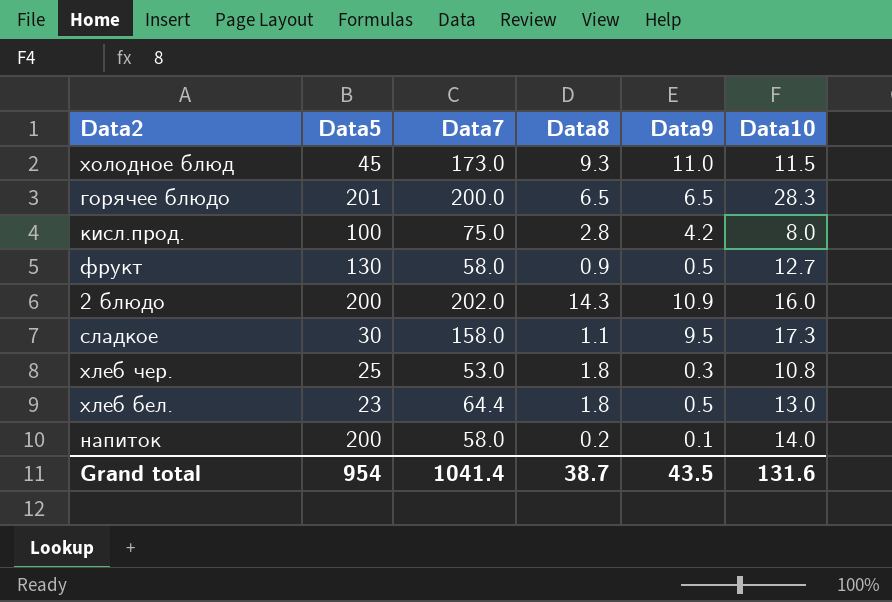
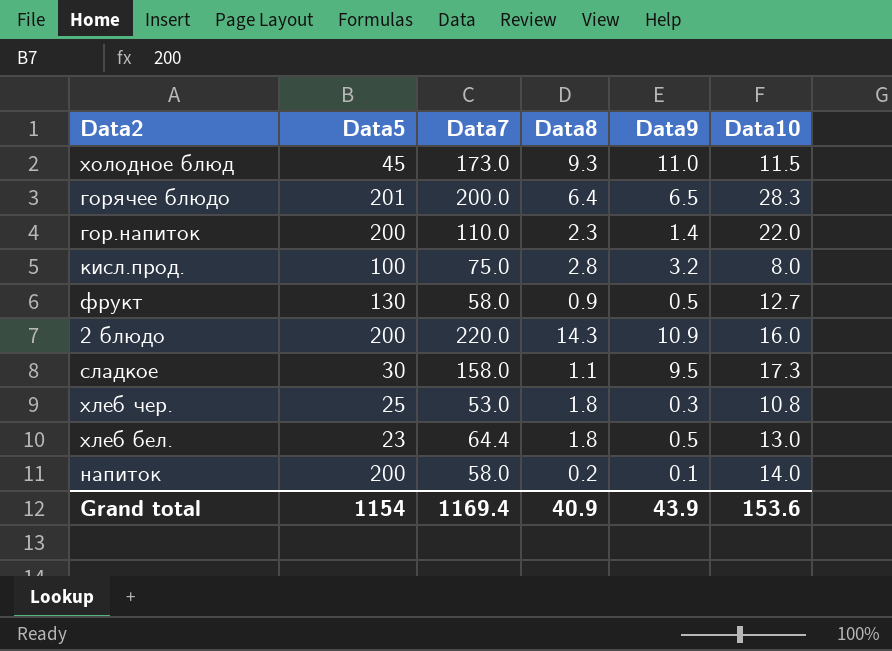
горячее блюдо | Data8: 6.5 -> 6.4
row гор.напиток: none -> 200 | 110.0 | 2.3 | 1.4 | 22.0
кисл.прод. | Data9: 4.2 -> 3.2
2 блюдо | Data7: 202.0 -> 220.0
Grand total | Data5: 954 -> 1154
Grand total | Data7: 1041.4 -> 1169.4
Grand total | Data8: 38.7 -> 40.9
Grand total | Data9: 43.5 -> 43.9
Grand total | Data10: 131.6 -> 153.6

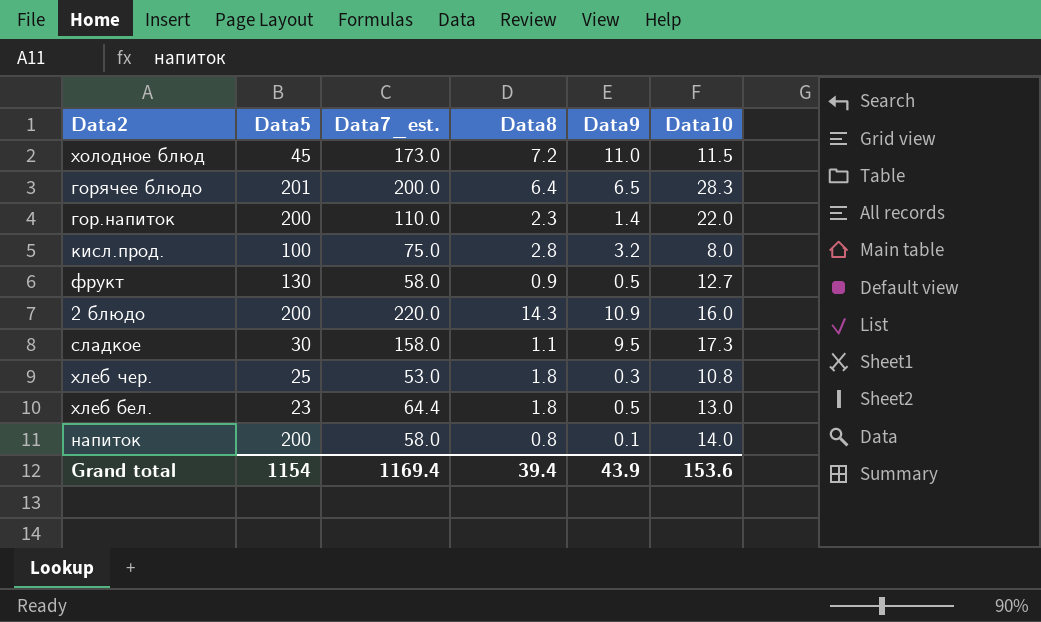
column name: Data7 -> Data7_est.
холодное блюд | Data8: 9.3 -> 7.2
напиток | Data8: 0.2 -> 0.8
Grand total | Data8: 40.9 -> 39.4

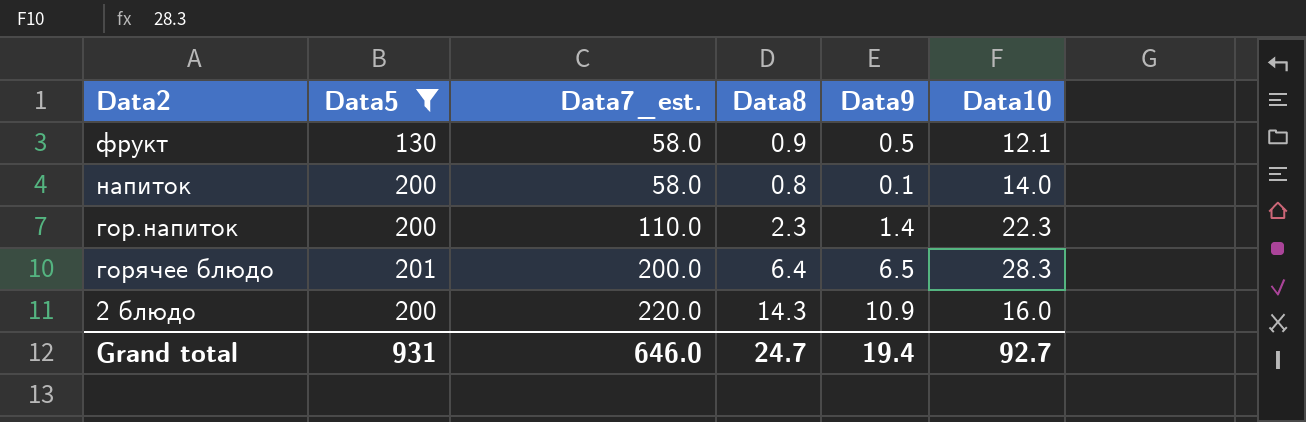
filter: none -> Data5 >= 130
row order: none -> Data7_est. ascending
фрукт | Data10: 12.7 -> 12.1
гор.напиток | Data10: 22.0 -> 22.3
Grand total | Data5: 1154 -> 931
Grand total | Data7_est.: 1169.4 -> 646.0
Grand total | Data8: 39.4 -> 24.7
Grand total | Data9: 43.9 -> 19.4
Grand total | Data10: 153.6 -> 92.7

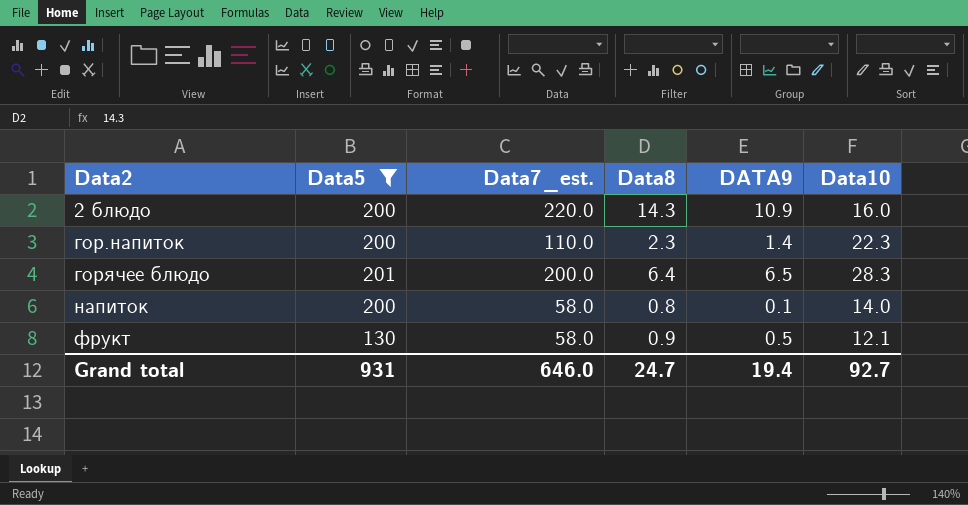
row order: Data7_est. ascending -> Data2 ascending
column name: Data9 -> DATA9

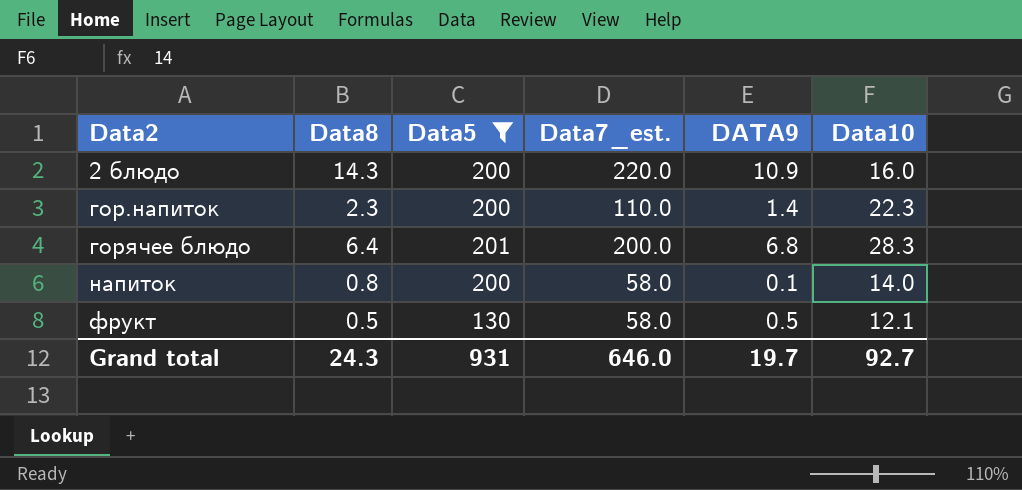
column Data8 | position: 4 -> 2
горячее блюдо | DATA9: 6.5 -> 6.8
фрукт | Data8: 0.9 -> 0.5
Grand total | Data8: 24.7 -> 24.3
Grand total | DATA9: 19.4 -> 19.7

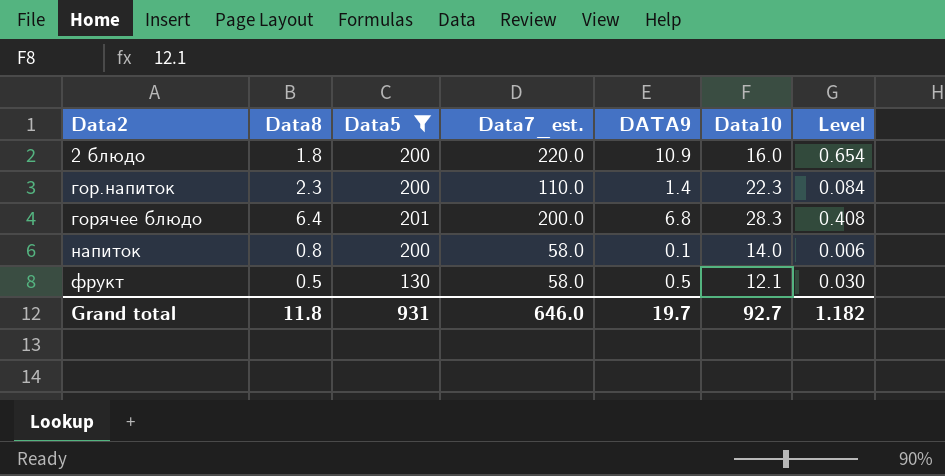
column Level | formula: none -> [DATA9] * 0.06
2 блюдо | Data8: 14.3 -> 1.8
Grand total | Data8: 24.3 -> 11.8

